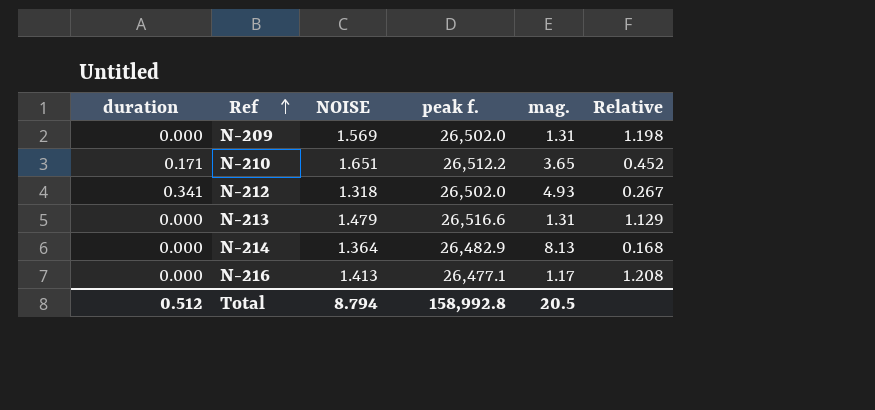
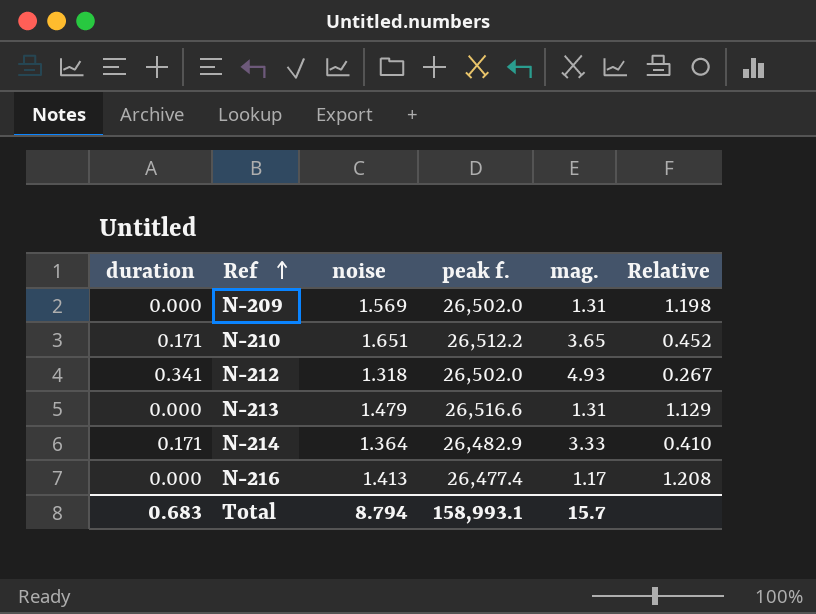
column name: NOISE -> noise
N-214 | duration: 0.000 -> 0.171
N-214 | mag.: 8.13 -> 3.33
N-214 | Relative: 0.168 -> 0.410
N-216 | peak f.: 26,477.1 -> 26,477.4
Total | duration: 0.512 -> 0.683
Total | peak f.: 158,992.8 -> 158,993.1
Total | mag.: 20.5 -> 15.7

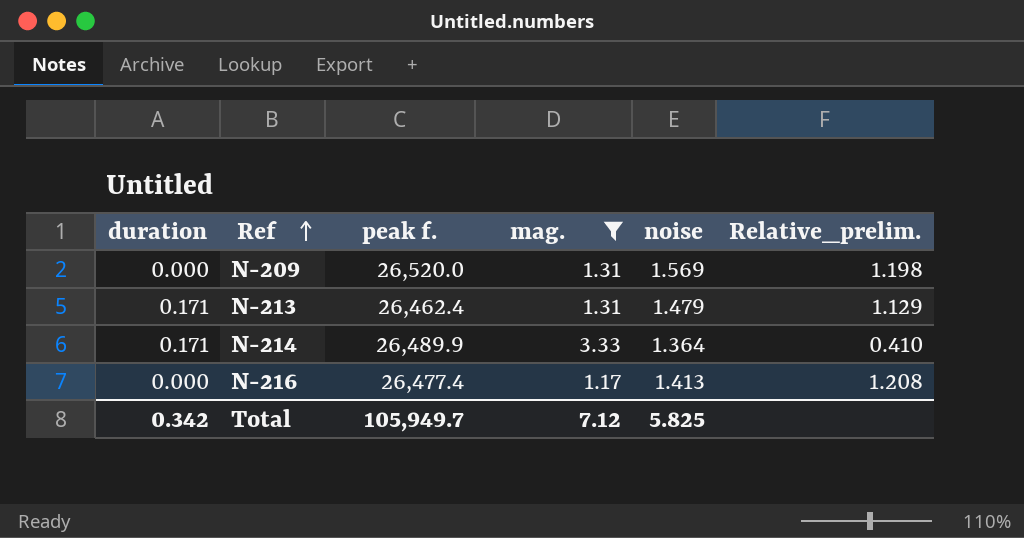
filter: none -> mag. <= 3.33
column noise | position: 3 -> 5
column name: Relative -> Relative_prelim.
N-209 | peak f.: 26,502.0 -> 26,520.0
N-213 | duration: 0.000 -> 0.171
N-213 | peak f.: 26,516.6 -> 26,462.4
N-214 | peak f.: 26,482.9 -> 26,489.9
Total | duration: 0.683 -> 0.342
Total | peak f.: 158,993.1 -> 105,949.7
Total | mag.: 15.7 -> 7.12
Total | noise: 8.794 -> 5.825

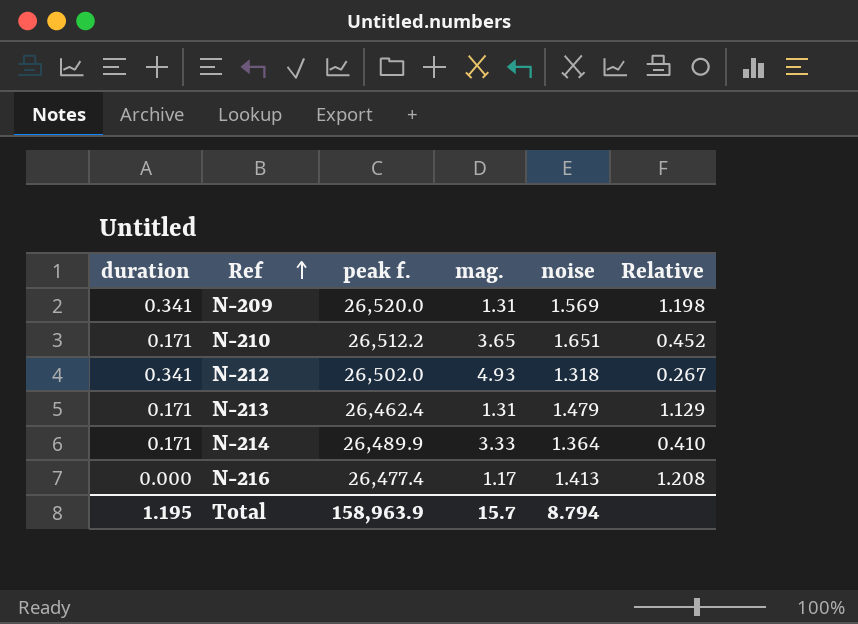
filter: mag. <= 3.33 -> none
column name: Relative_prelim. -> Relative
N-209 | duration: 0.000 -> 0.341
Total | duration: 0.342 -> 1.195
Total | peak f.: 105,949.7 -> 158,963.9
Total | mag.: 7.12 -> 15.7
Total | noise: 5.825 -> 8.794

